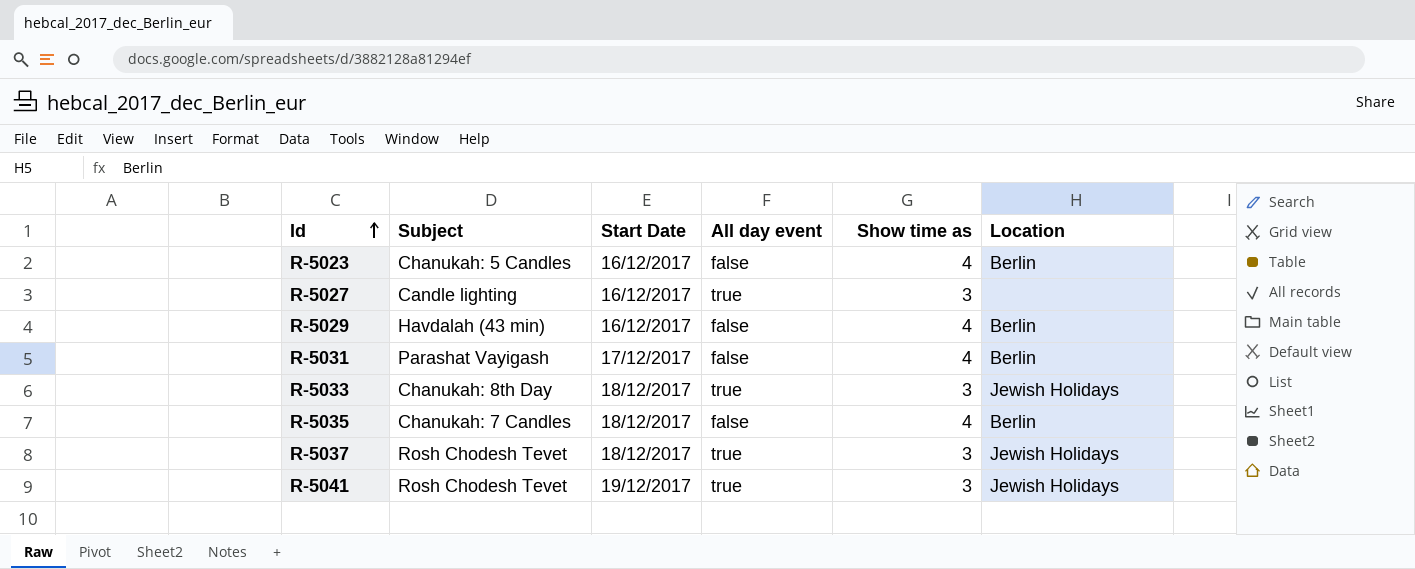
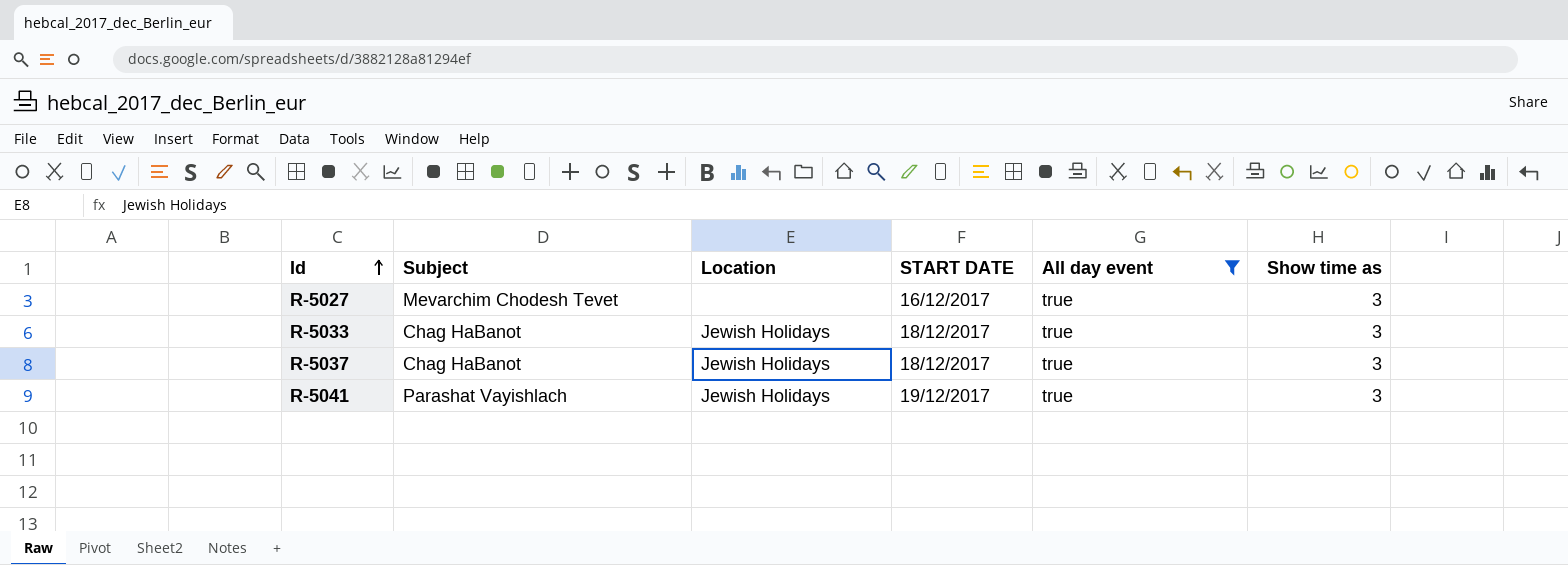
filter: none -> All day event = true
column Location | position: 6 -> 3
column name: Start Date -> START DATE
R-5027 | Subject: Candle lighting -> Mevarchim Chodesh Tevet
R-5033 | Subject: Chanukah: 8th Day -> Chag HaBanot
R-5037 | Subject: Rosh Chodesh Tevet -> Chag HaBanot
R-5041 | Subject: Rosh Chodesh Tevet -> Parashat Vayishlach

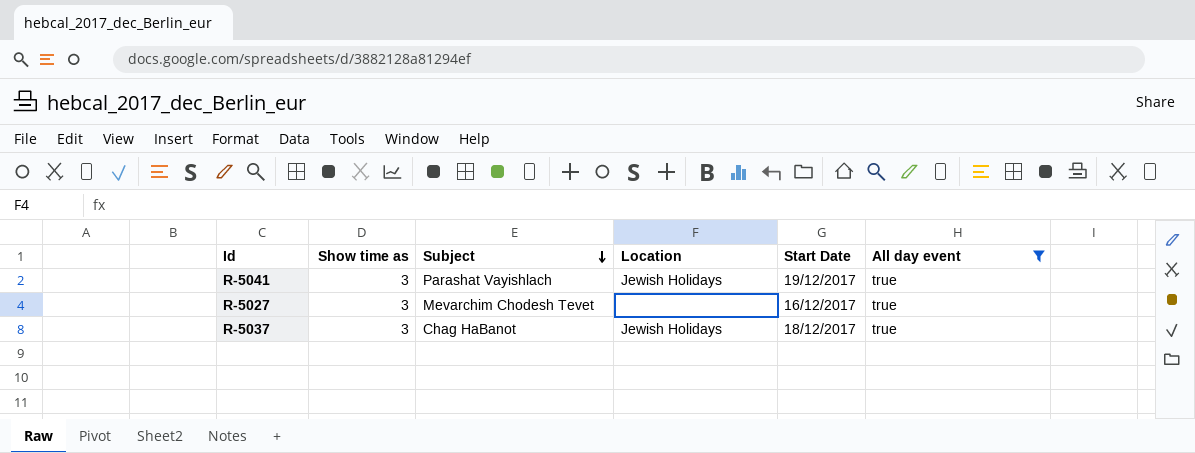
row order: Id ascending -> Subject descending
column Show time as | position: 6 -> 2
column name: START DATE -> Start Date
row R-5033: Chag HaBanot | Jewish Holidays | 18/12/2017 | true | 3 -> none

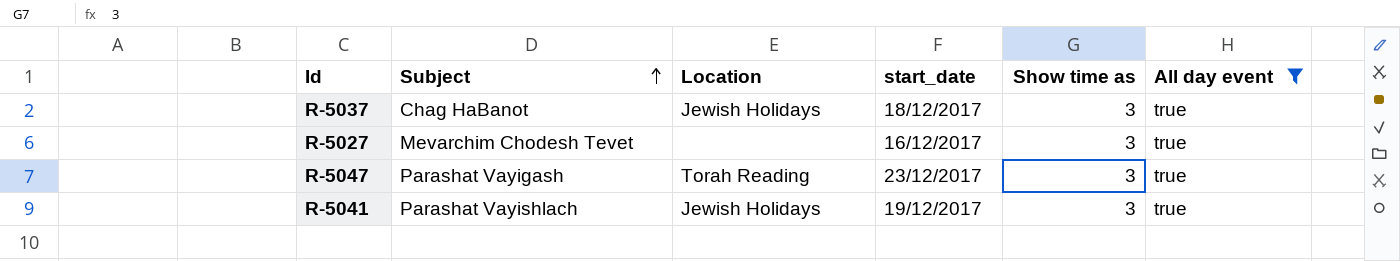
row order: Subject descending -> Subject ascending
column name: Start Date -> start_date
column Show time as | position: 2 -> 5
row R-5047: none -> Parashat Vayigash | Torah Reading | 23/12/2017 | 3 | true

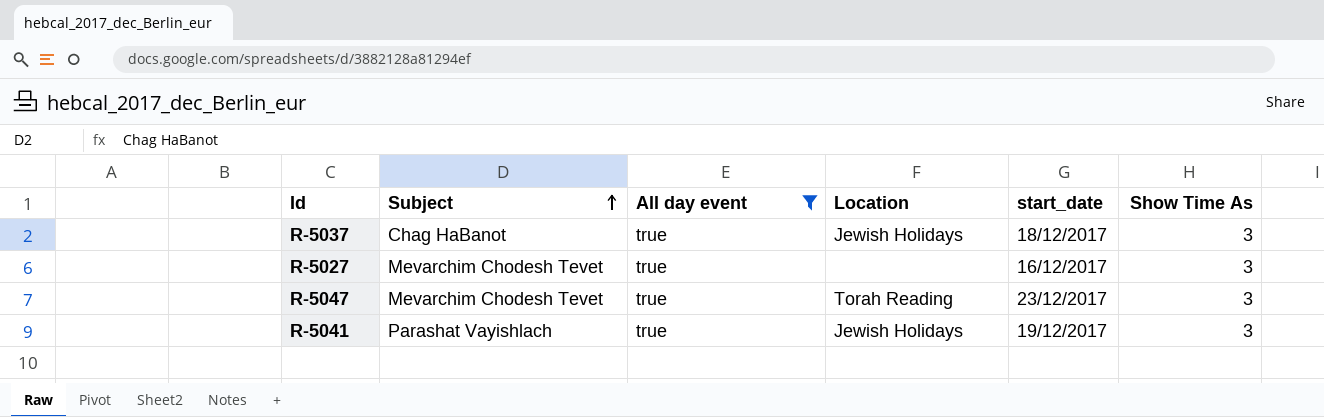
column All day event | position: 6 -> 3
column name: Show time as -> Show Time As
R-5047 | Subject: Parashat Vayigash -> Mevarchim Chodesh Tevet

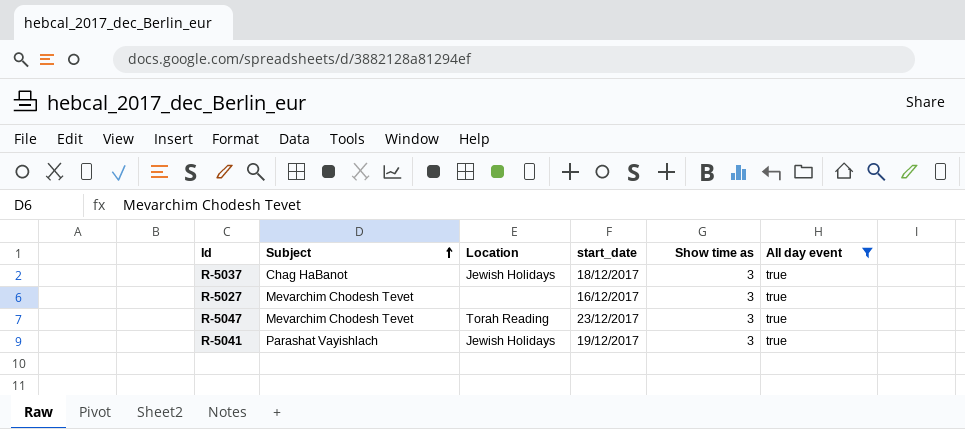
column name: Show Time As -> Show time as
column All day event | position: 3 -> 6

